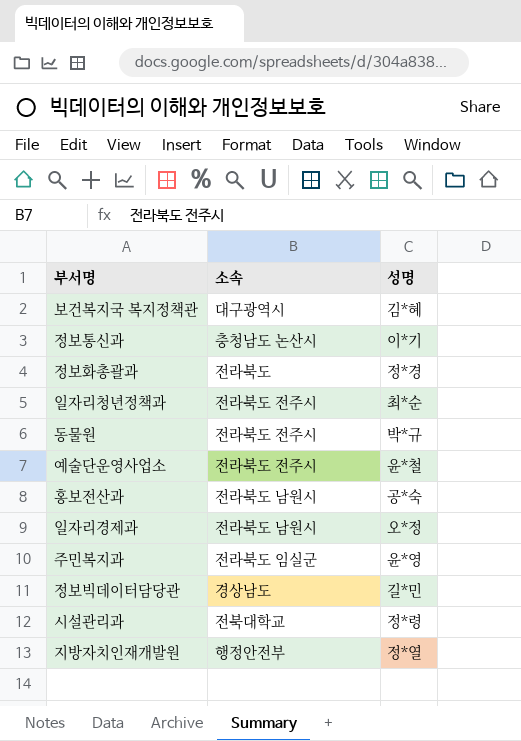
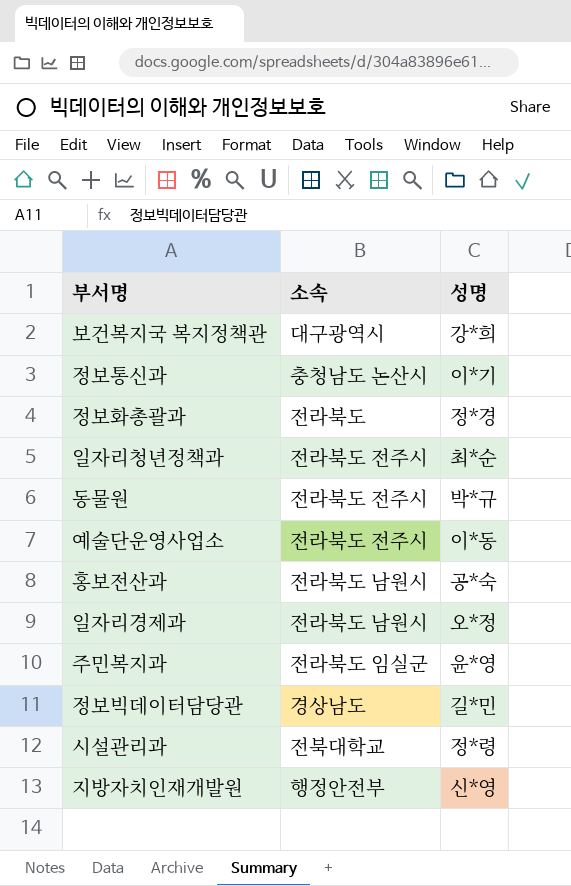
보건복지국 복지정책관 | 성명: 김*혜 -> 강*희
예술단운영사업소 | 성명: 윤*철 -> 이*동
지방자치인재개발원 | 성명: 정*열 -> 신*영

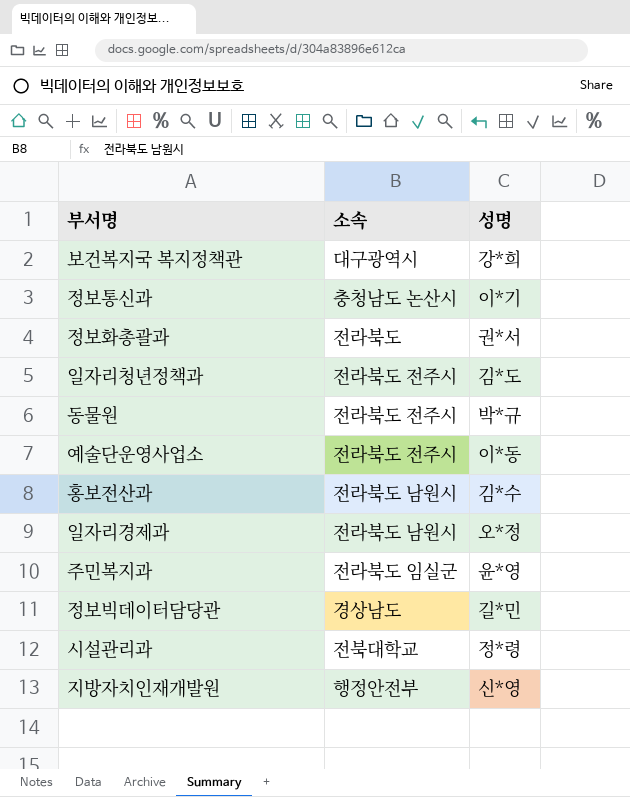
정보화총괄과 | 성명: 정*경 -> 권*서
일자리청년정책과 | 성명: 최*순 -> 김*도
홍보전산과 | 성명: 공*숙 -> 김*수

